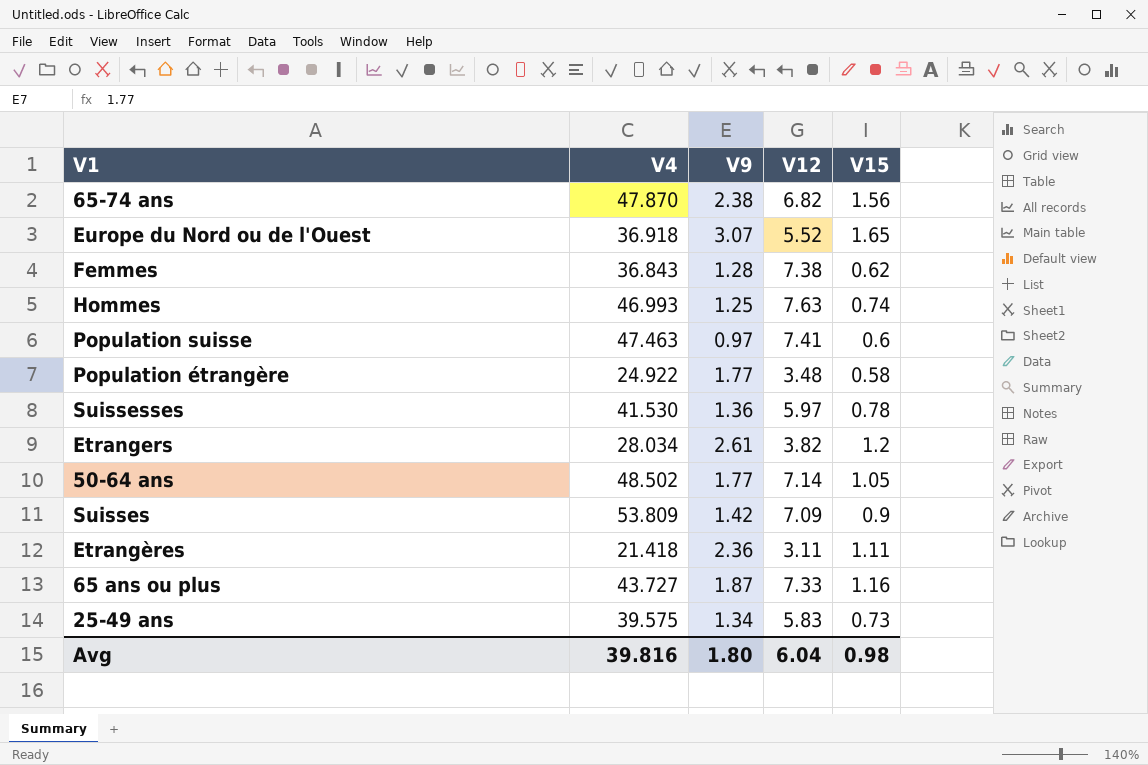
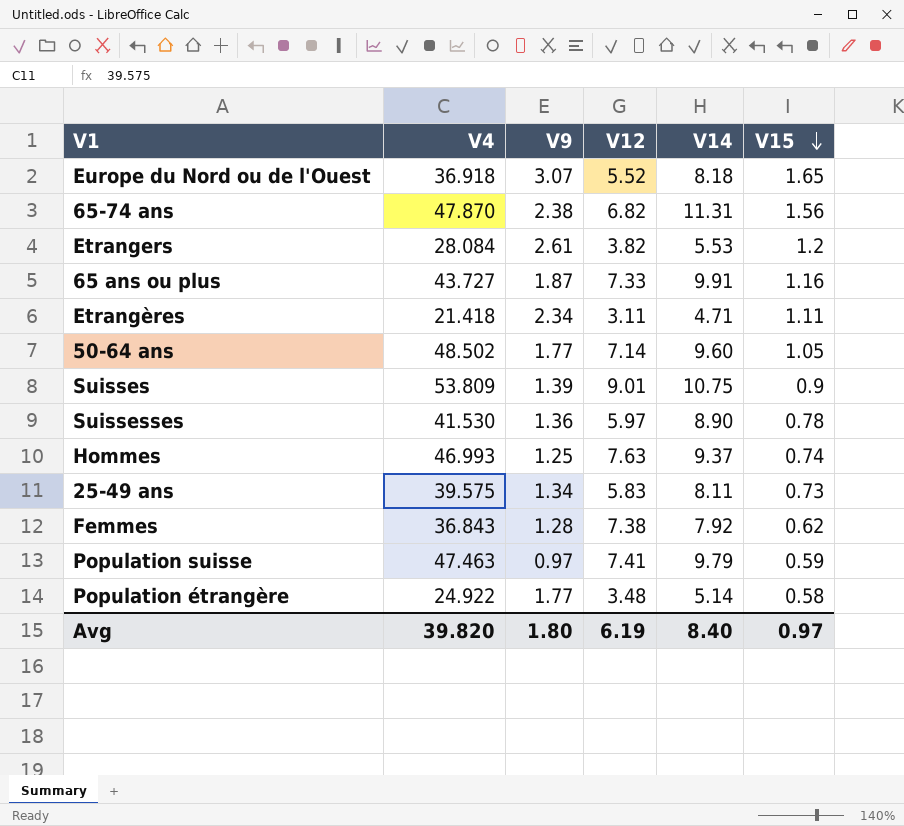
row order: none -> V15 descending
column V14 | position: none -> 5
Etrangers | V4: 28.034 -> 28.084
Etrangères | V9: 2.36 -> 2.34
Suisses | V9: 1.42 -> 1.39
Suisses | V12: 7.09 -> 9.01
Population suisse | V15: 0.6 -> 0.59
Avg | V4: 39.816 -> 39.820
Avg | V12: 6.04 -> 6.19
Avg | V15: 0.98 -> 0.97

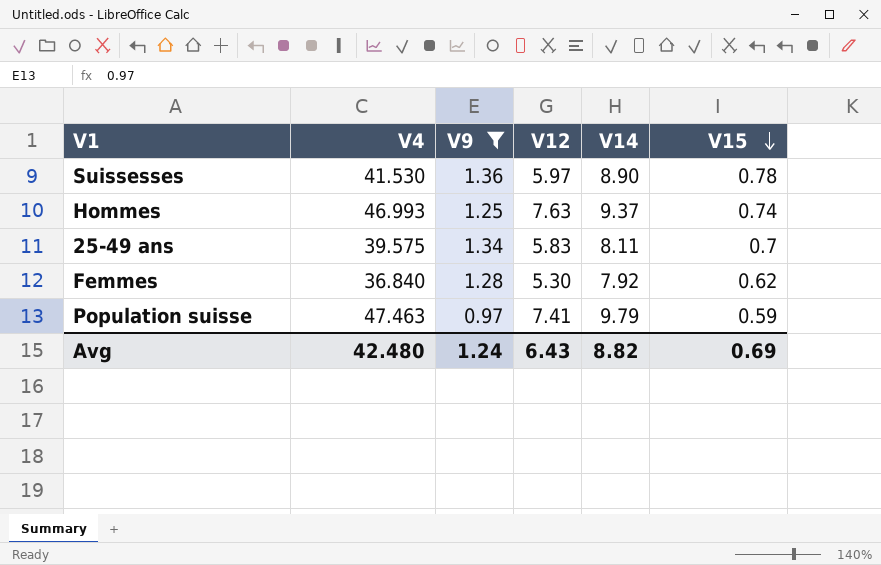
filter: none -> V9 <= 1.36
25-49 ans | V15: 0.73 -> 0.7
Femmes | V4: 36.843 -> 36.840
Femmes | V12: 7.38 -> 5.30
Avg | V4: 39.820 -> 42.480
Avg | V9: 1.80 -> 1.24
Avg | V12: 6.19 -> 6.43
Avg | V14: 8.40 -> 8.82
Avg | V15: 0.97 -> 0.69

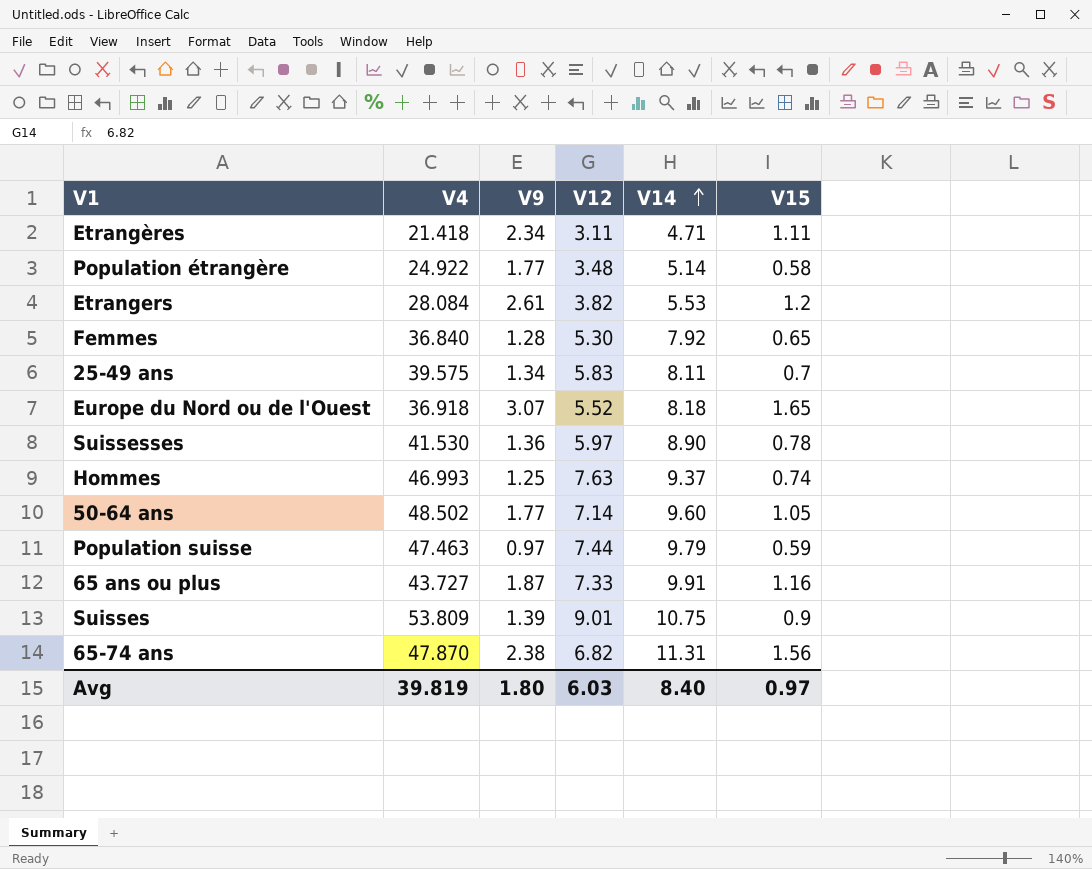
filter: V9 <= 1.36 -> none
row order: V15 descending -> V14 ascending
Femmes | V15: 0.62 -> 0.65
Population suisse | V12: 7.41 -> 7.44
Avg | V4: 42.480 -> 39.819
Avg | V9: 1.24 -> 1.80
Avg | V12: 6.43 -> 6.03
Avg | V14: 8.82 -> 8.40
Avg | V15: 0.69 -> 0.97

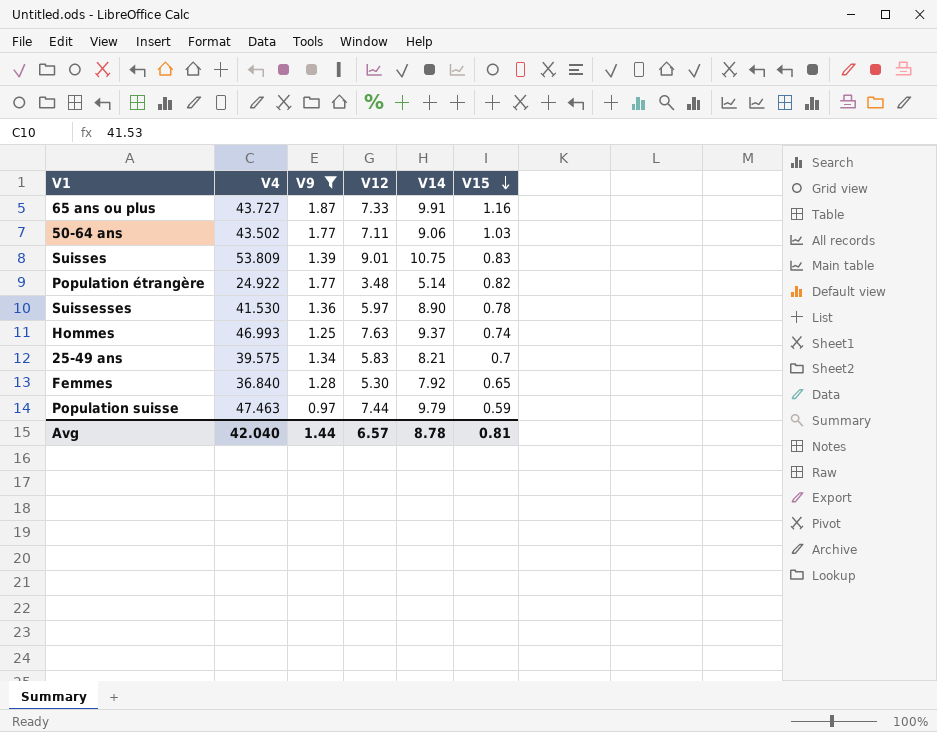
filter: none -> V9 <= 1.87
row order: V14 ascending -> V15 descending
50-64 ans | V4: 48.502 -> 43.502
50-64 ans | V12: 7.14 -> 7.11
50-64 ans | V14: 9.60 -> 9.06
50-64 ans | V15: 1.05 -> 1.03
Suisses | V15: 0.9 -> 0.83
Population étrangère | V15: 0.58 -> 0.82
25-49 ans | V14: 8.11 -> 8.21
Avg | V4: 39.819 -> 42.040
Avg | V9: 1.80 -> 1.44
Avg | V12: 6.03 -> 6.57
Avg | V14: 8.40 -> 8.78
Avg | V15: 0.97 -> 0.81

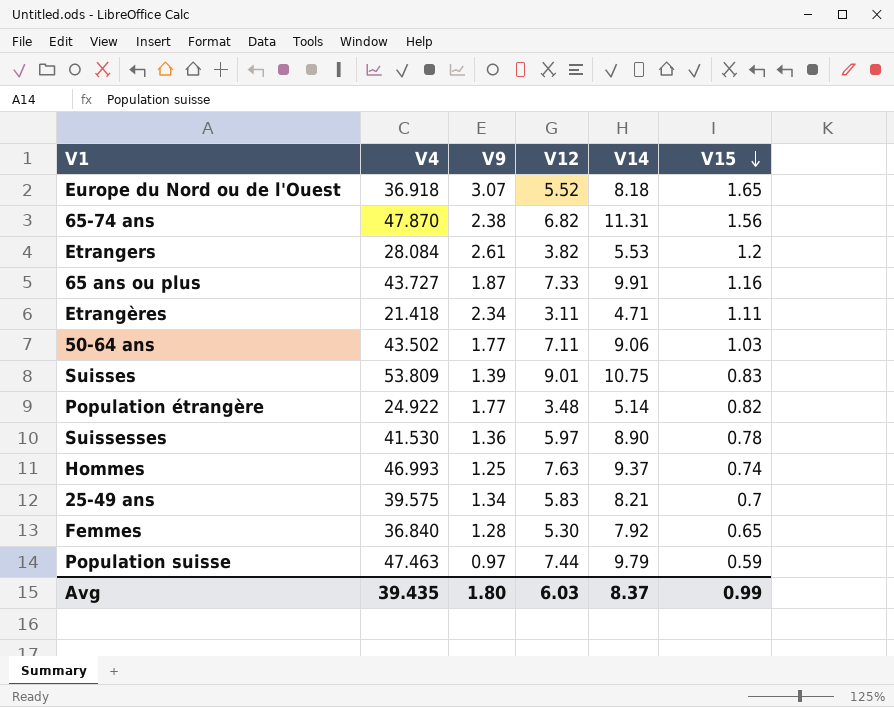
filter: V9 <= 1.87 -> none
Avg | V4: 42.040 -> 39.435
Avg | V9: 1.44 -> 1.80
Avg | V12: 6.57 -> 6.03
Avg | V14: 8.78 -> 8.37
Avg | V15: 0.81 -> 0.99

